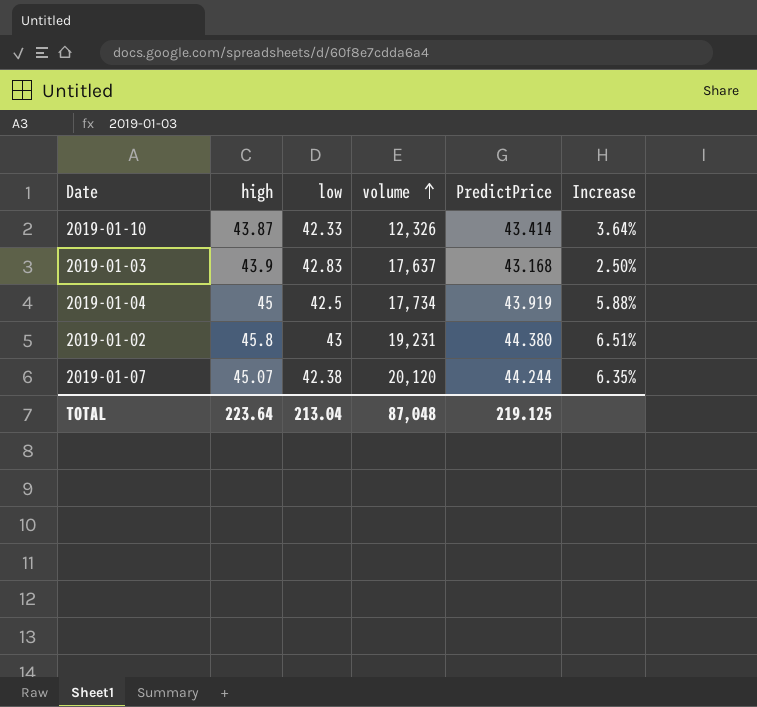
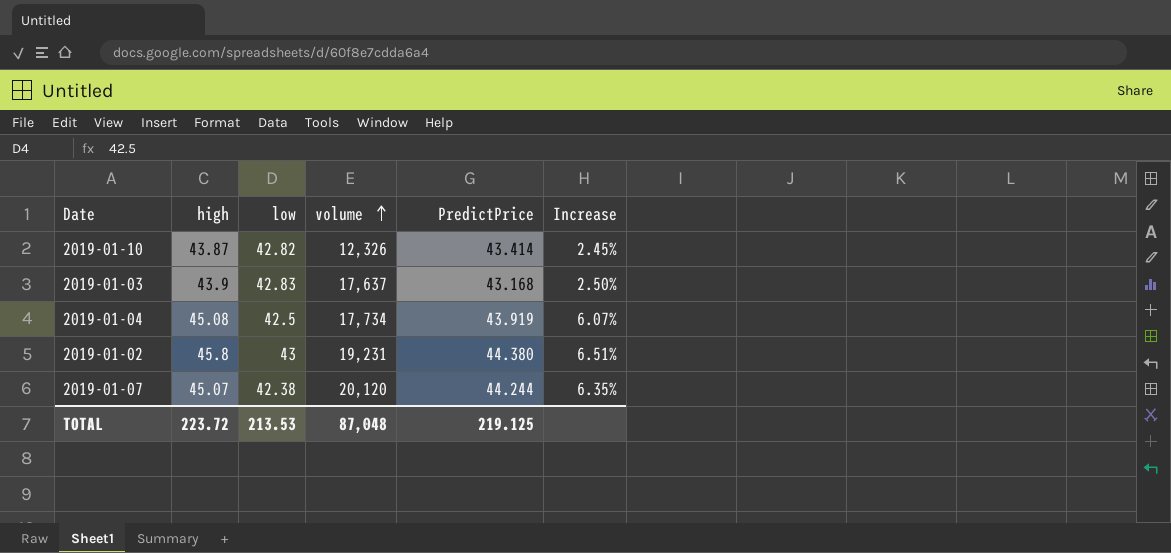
2019-01-10 | low: 42.33 -> 42.82
2019-01-10 | Increase: 3.64% -> 2.45%
2019-01-04 | high: 45 -> 45.08
2019-01-04 | Increase: 5.88% -> 6.07%
TOTAL | high: 223.64 -> 223.72
TOTAL | low: 213.04 -> 213.53

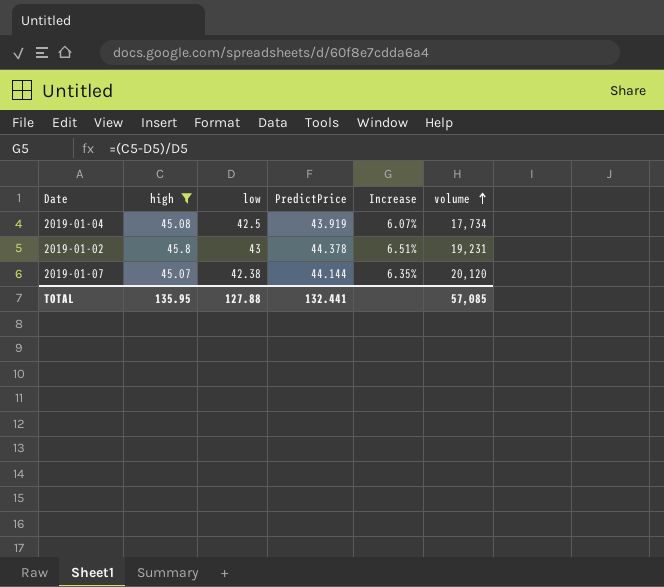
filter: none -> high >= 45.07
column volume | position: 4 -> 6
2019-01-02 | PredictPrice: 44.380 -> 44.378
2019-01-07 | PredictPrice: 44.244 -> 44.144
TOTAL | high: 223.72 -> 135.95
TOTAL | low: 213.53 -> 127.88
TOTAL | PredictPrice: 219.125 -> 132.441
TOTAL | volume: 87,048 -> 57,085

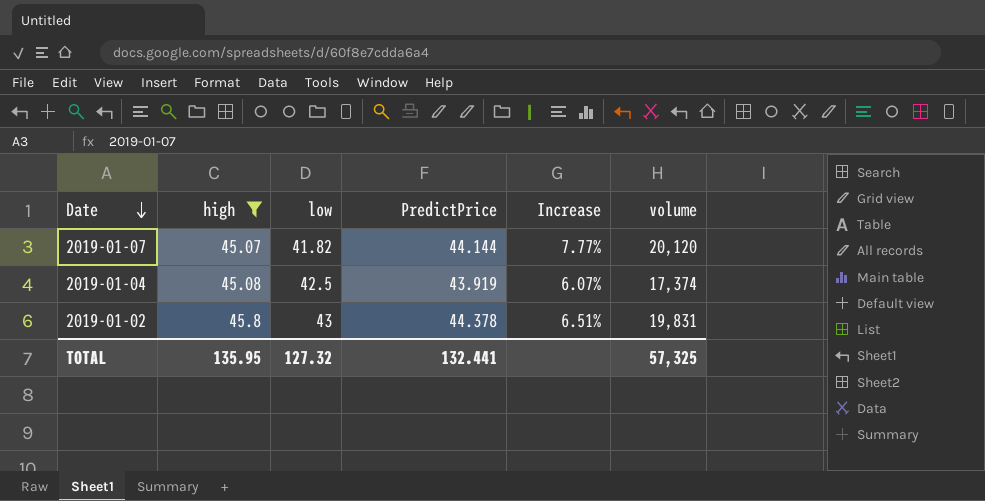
row order: volume ascending -> Date descending
2019-01-07 | low: 42.38 -> 41.82
2019-01-07 | Increase: 6.35% -> 7.77%
2019-01-04 | volume: 17,734 -> 17,374
2019-01-02 | volume: 19,231 -> 19,831
TOTAL | low: 127.88 -> 127.32
TOTAL | volume: 57,085 -> 57,325

